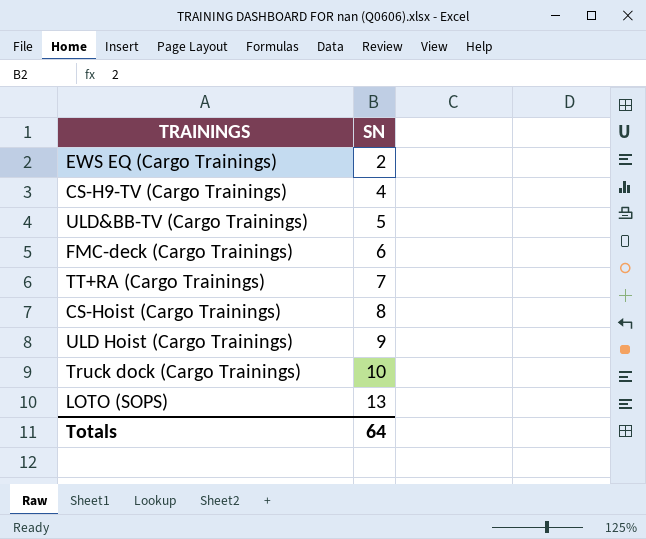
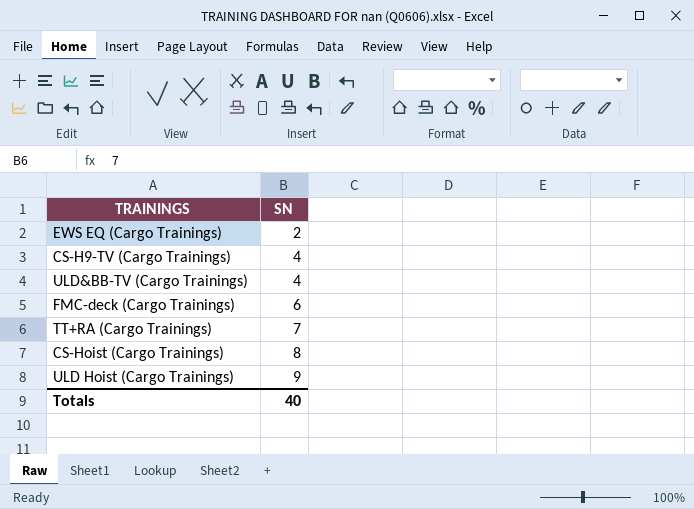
row Truck dock (Cargo Trainings): 10 -> none
row LOTO (SOPS): 13 -> none
ULD&BB-TV (Cargo Trainings) | SN: 5 -> 4
Totals | SN: 64 -> 40

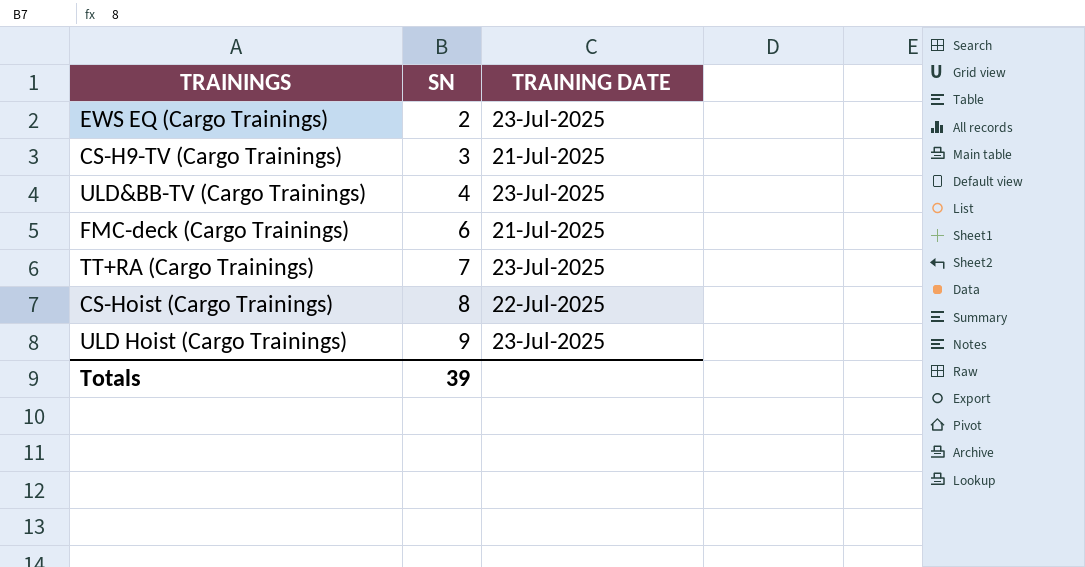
column TRAINING DATE | position: none -> 3
CS-H9-TV (Cargo Trainings) | SN: 4 -> 3
Totals | SN: 40 -> 39

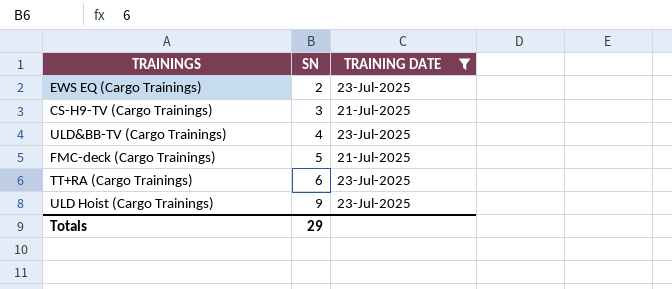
filter: none -> TRAINING DATE != 22-Jul-2025
FMC-deck (Cargo Trainings) | SN: 6 -> 5
TT+RA (Cargo Trainings) | SN: 7 -> 6
Totals | SN: 39 -> 29

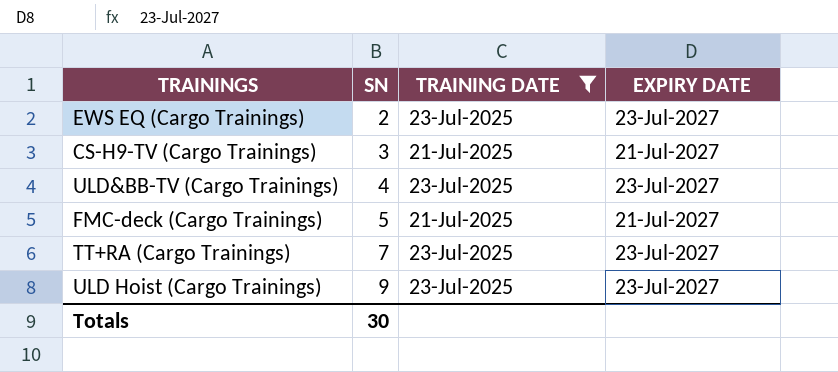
column EXPIRY DATE | position: none -> 4
TT+RA (Cargo Trainings) | SN: 6 -> 7
Totals | SN: 29 -> 30

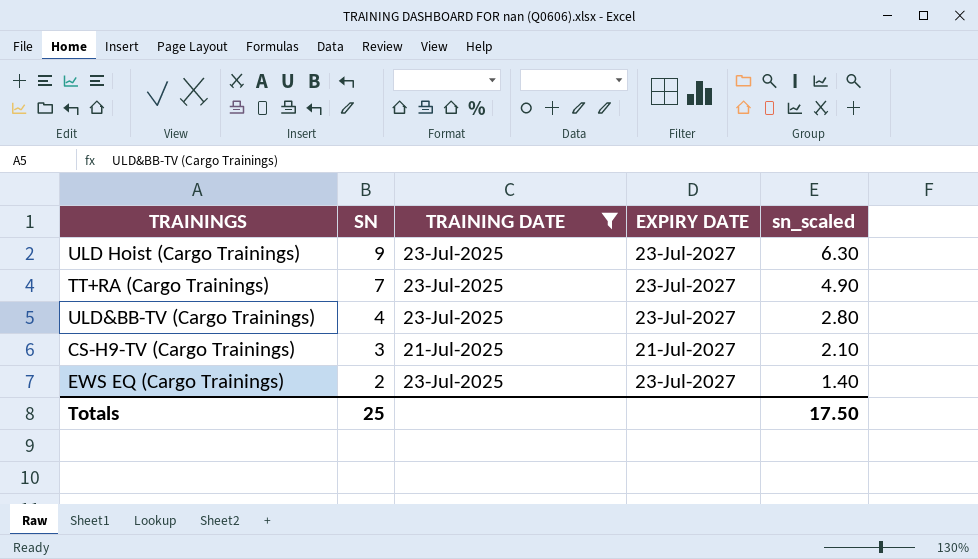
row order: SN ascending -> SN descending
column sn_scaled | formula: none -> [SN] * 0.7
row FMC-deck (Cargo Trainings): 5 | 21-Jul-2025 | 21-Jul-2027 -> none
Totals | SN: 30 -> 25

